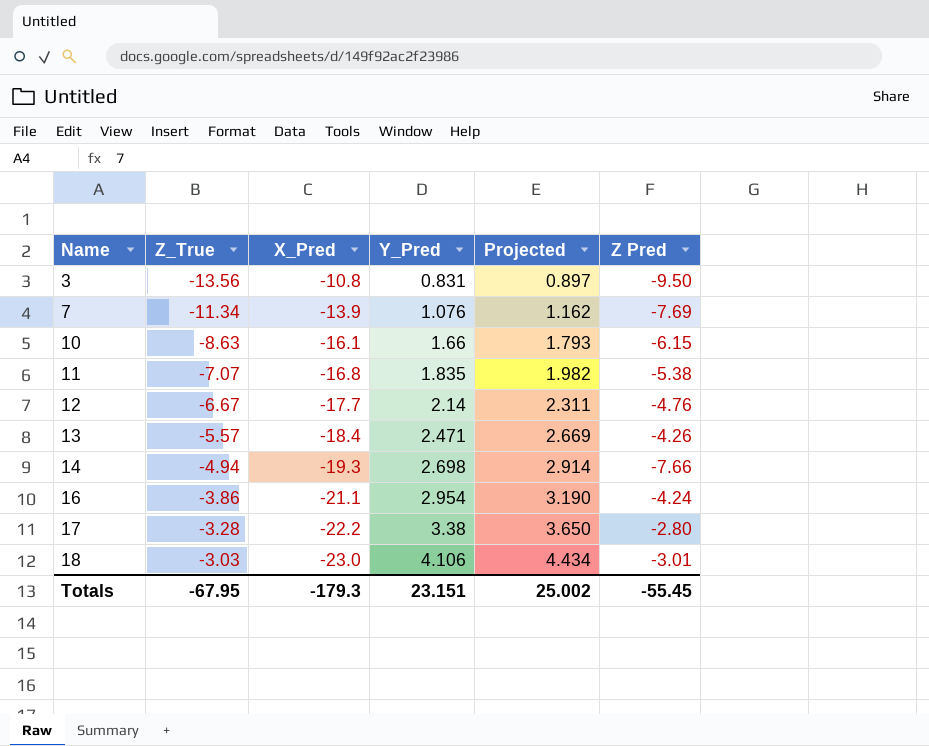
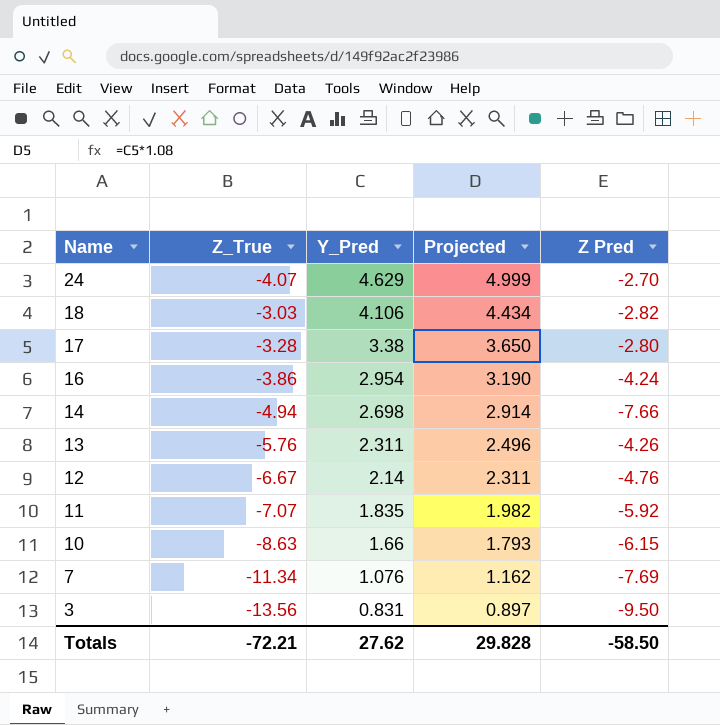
row order: Name ascending -> Name descending
column X_Pred | position: 3 -> none
row 24: none -> -4.07 | 4.629 | 4.999 | -2.70
18 | Z Pred: -3.01 -> -2.82
13 | Z_True: -5.57 -> -5.76
13 | Y_Pred: 2.471 -> 2.311
13 | Projected: 2.669 -> 2.496
11 | Z Pred: -5.38 -> -5.92
Totals | Z_True: -67.95 -> -72.21
Totals | Y_Pred: 23.151 -> 27.62
Totals | Projected: 25.002 -> 29.828
Totals | Z Pred: -55.45 -> -58.50

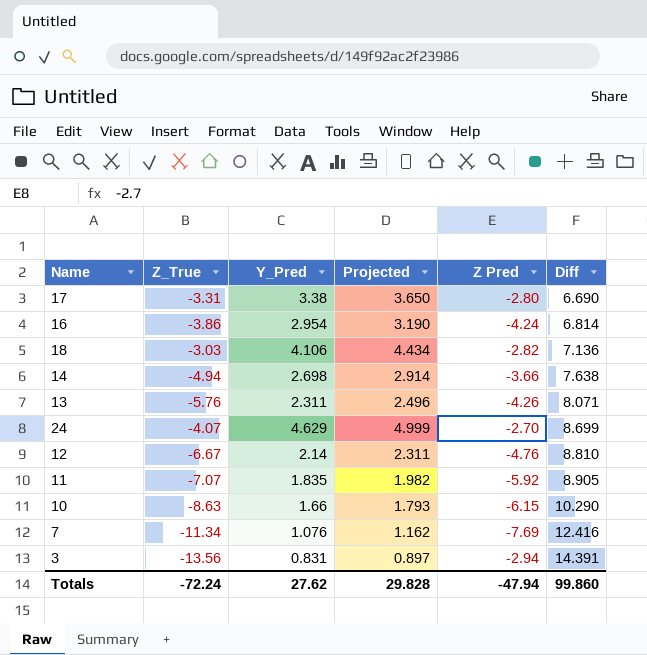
row order: Name descending -> Diff ascending
column Diff | formula: none -> [Y_Pred] - [Z_True]
17 | Z_True: -3.28 -> -3.31
14 | Z Pred: -7.66 -> -3.66
3 | Z Pred: -9.50 -> -2.94
Totals | Z_True: -72.21 -> -72.24
Totals | Z Pred: -58.50 -> -47.94

